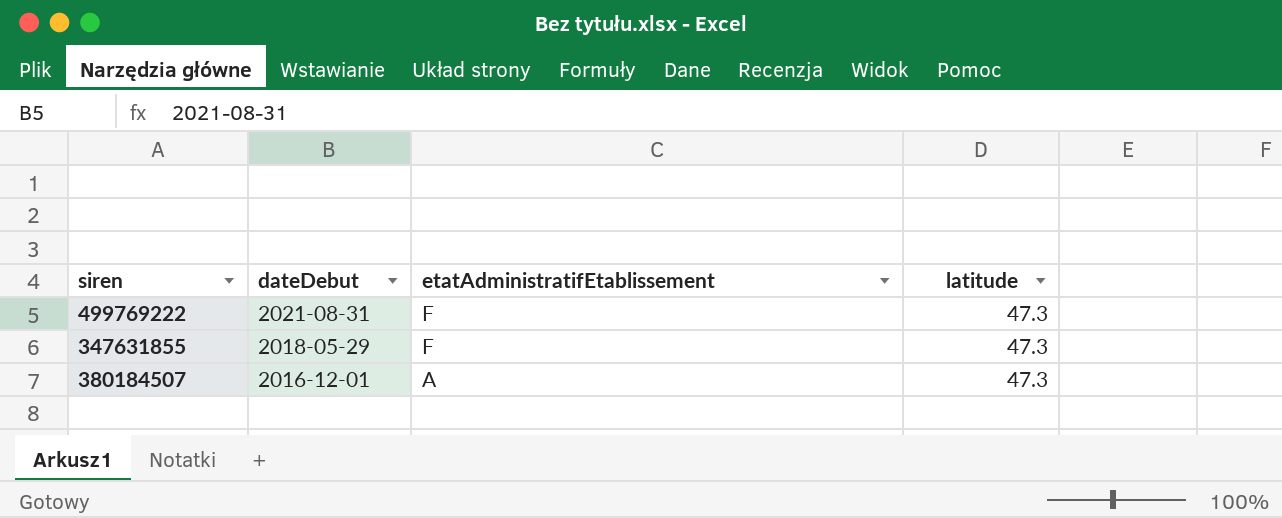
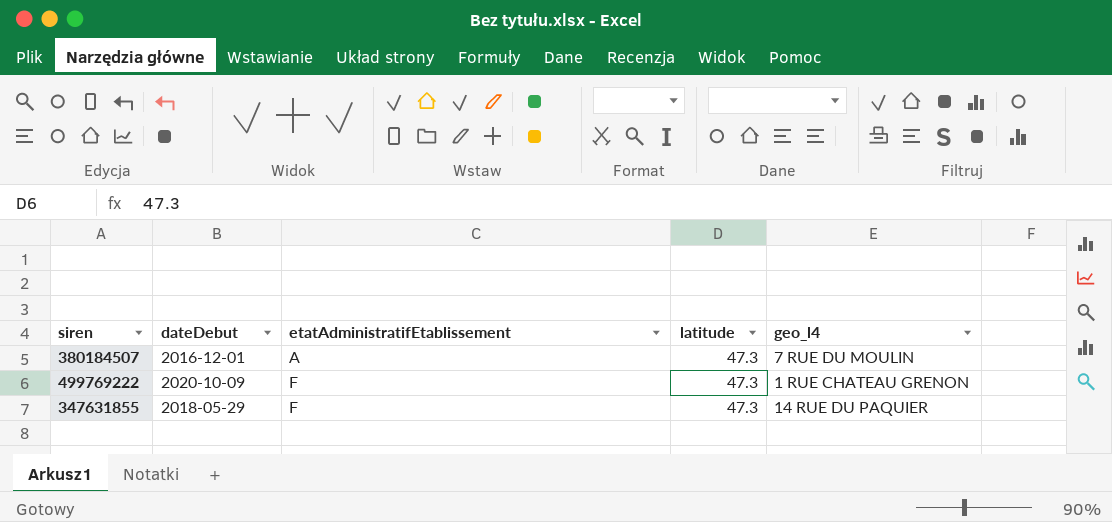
row order: dateDebut descending -> etatAdministratifEtablissement ascending
column geo_l4 | position: none -> 5
499769222 | dateDebut: 2021-08-31 -> 2020-10-09

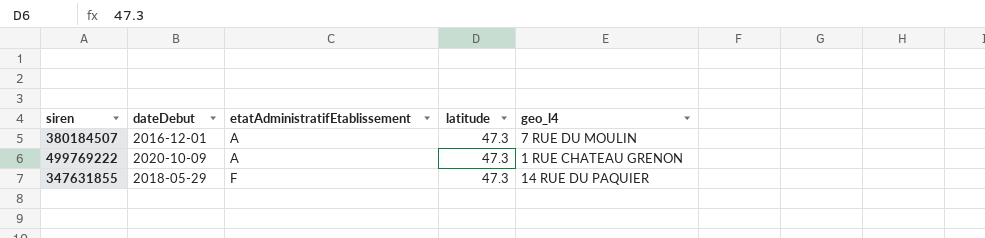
499769222 | etatAdministratifEtablissement: F -> A

